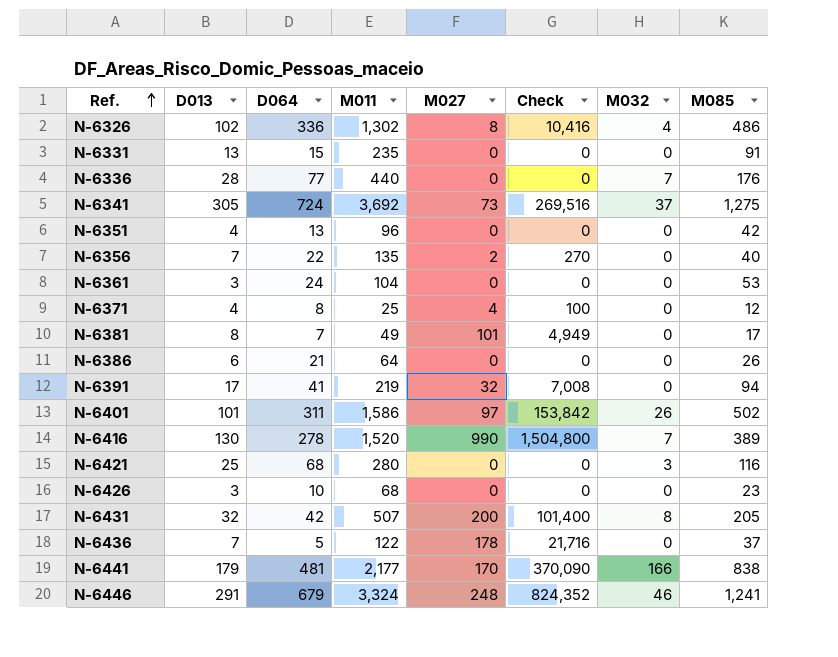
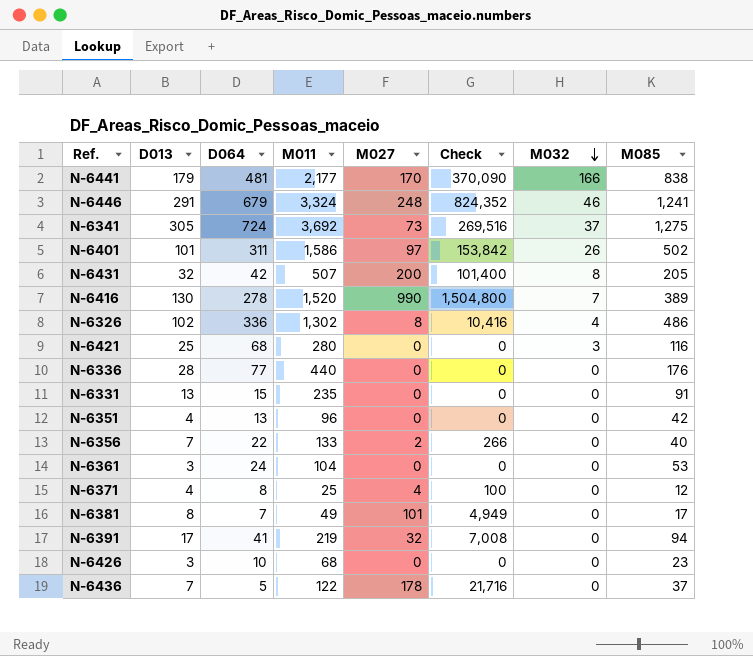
row order: Ref. ascending -> M032 descending
row N-6386: 6 | 21 | 64 | 0 | 0 | 0 | 26 -> none
N-6336 | M032: 7 -> 0
N-6356 | M011: 135 -> 133
N-6356 | Check: 270 -> 266

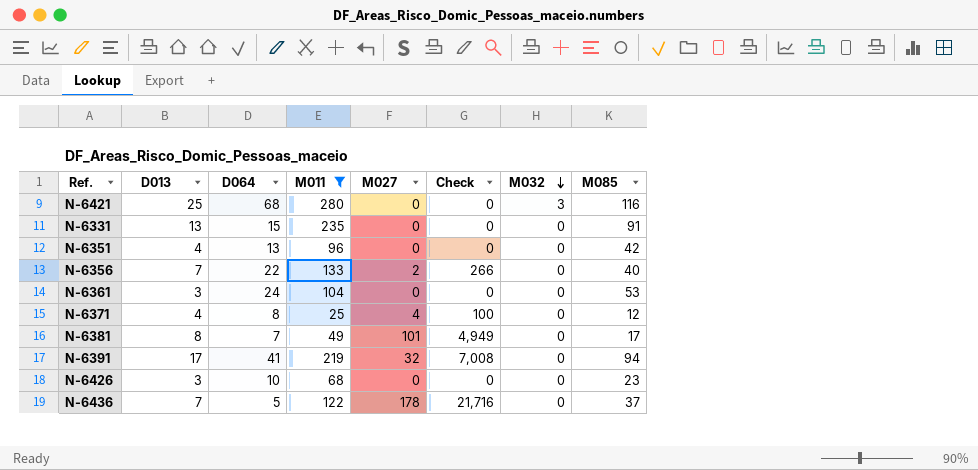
filter: none -> M011 <= 280

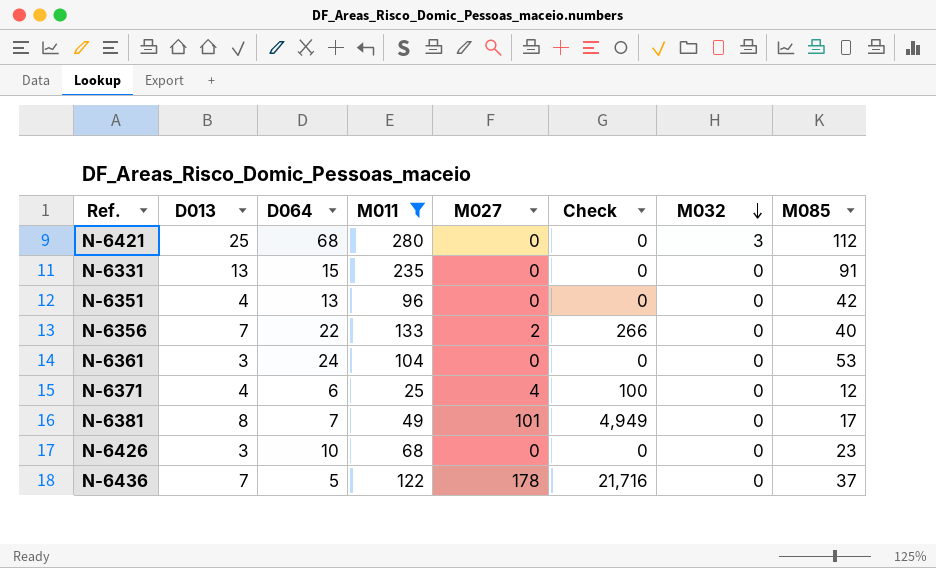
row N-6391: 17 | 41 | 219 | 32 | 7,008 | 0 | 94 -> none
N-6421 | M085: 116 -> 112
N-6371 | D064: 8 -> 6

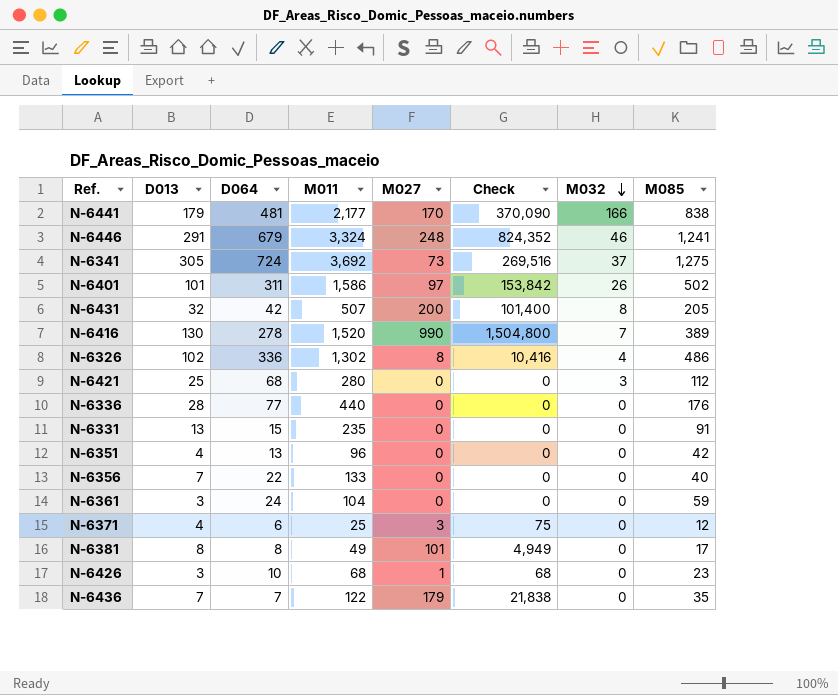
filter: M011 <= 280 -> none
N-6356 | M027: 2 -> 0
N-6356 | Check: 266 -> 0
N-6361 | M085: 53 -> 59
N-6371 | M027: 4 -> 3
N-6371 | Check: 100 -> 75
N-6381 | D064: 7 -> 8
N-6426 | M027: 0 -> 1
N-6426 | Check: 0 -> 68
N-6436 | D064: 5 -> 7
N-6436 | M027: 178 -> 179
N-6436 | Check: 21,716 -> 21,838
N-6436 | M085: 37 -> 35

